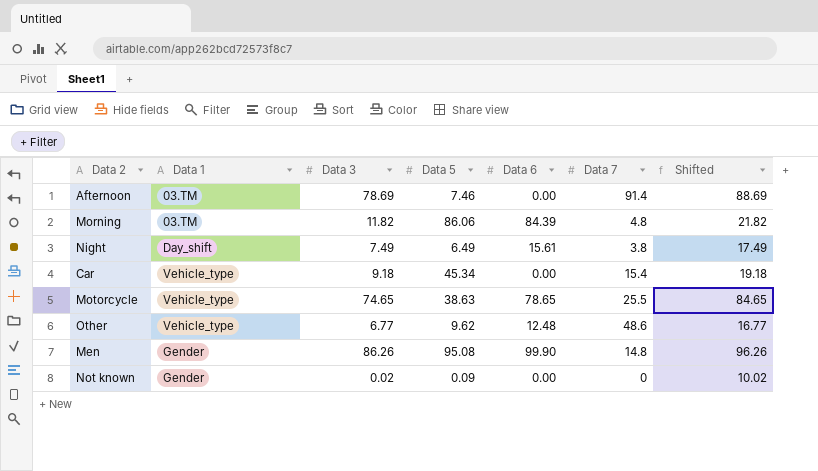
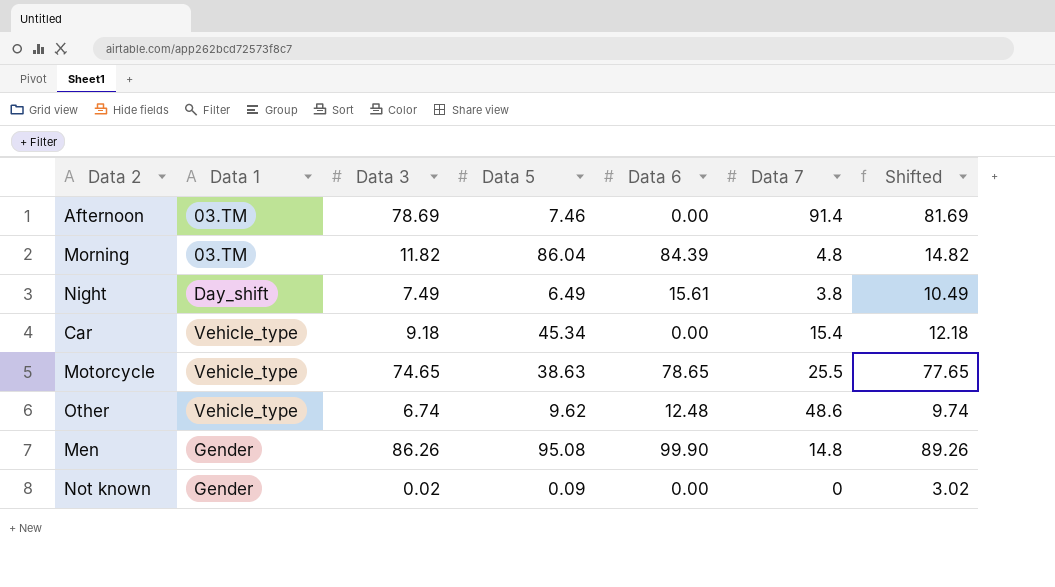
column Shifted | formula: [Data 3] + 10 -> [Data 3] + 3
Morning | Data 5: 86.06 -> 86.04
Other | Data 3: 6.77 -> 6.74

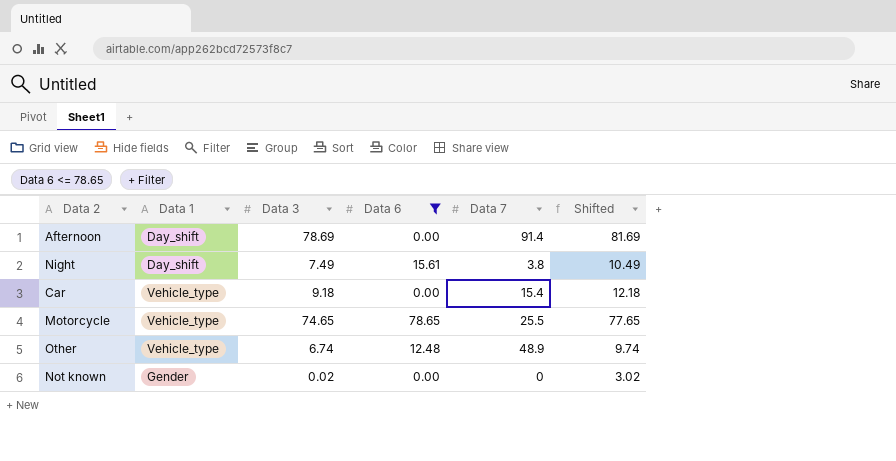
filter: none -> Data 6 <= 78.65
column Data 5 | position: 4 -> none
Afternoon | Data 1: 03.TM -> Day_shift
Other | Data 7: 48.6 -> 48.9

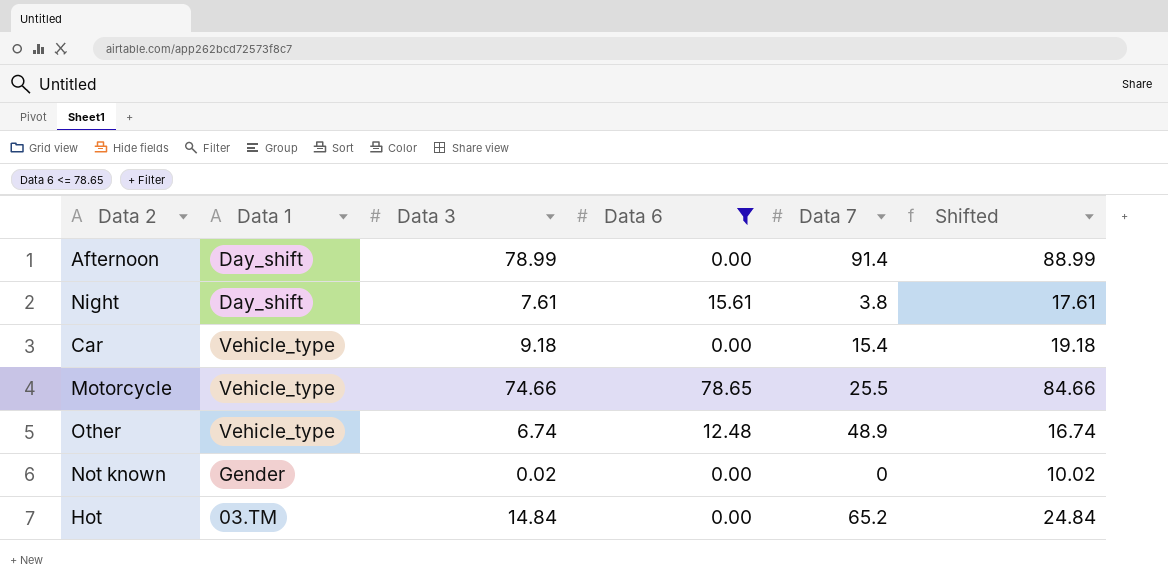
column Shifted | formula: [Data 3] + 3 -> [Data 3] + 10
Afternoon | Data 3: 78.69 -> 78.99
Night | Data 3: 7.49 -> 7.61
Motorcycle | Data 3: 74.65 -> 74.66
row Hot: none -> 03.TM | 14.84 | 0.00 | 65.2 | 24.84

